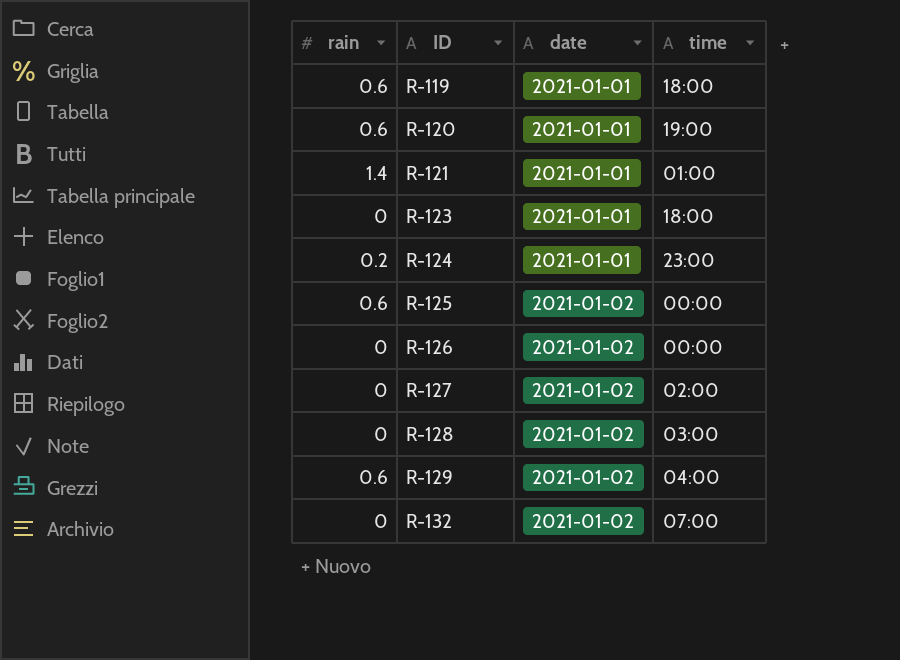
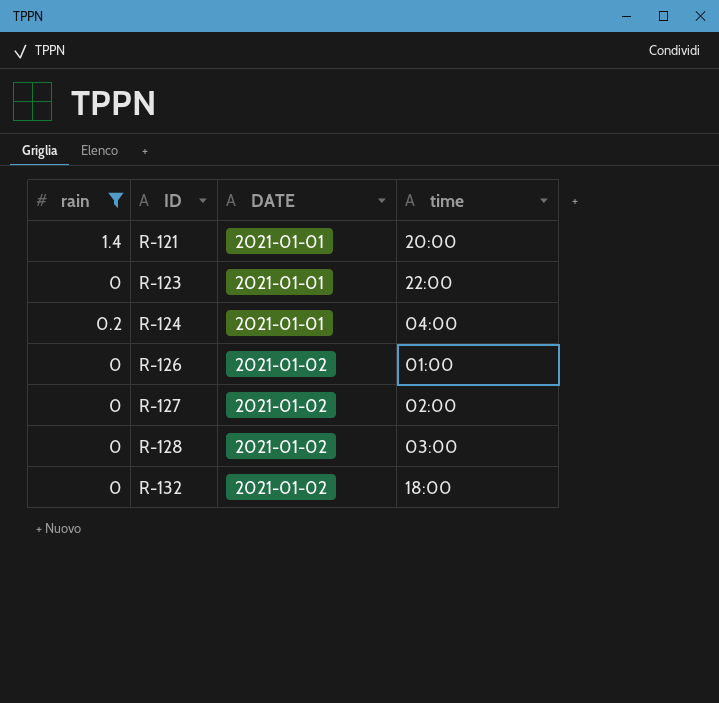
filter: none -> rain != 0.6
column name: date -> DATE
R-121 | time: 01:00 -> 20:00
R-123 | time: 18:00 -> 22:00
R-124 | time: 23:00 -> 04:00
R-126 | time: 00:00 -> 01:00
R-132 | time: 07:00 -> 18:00

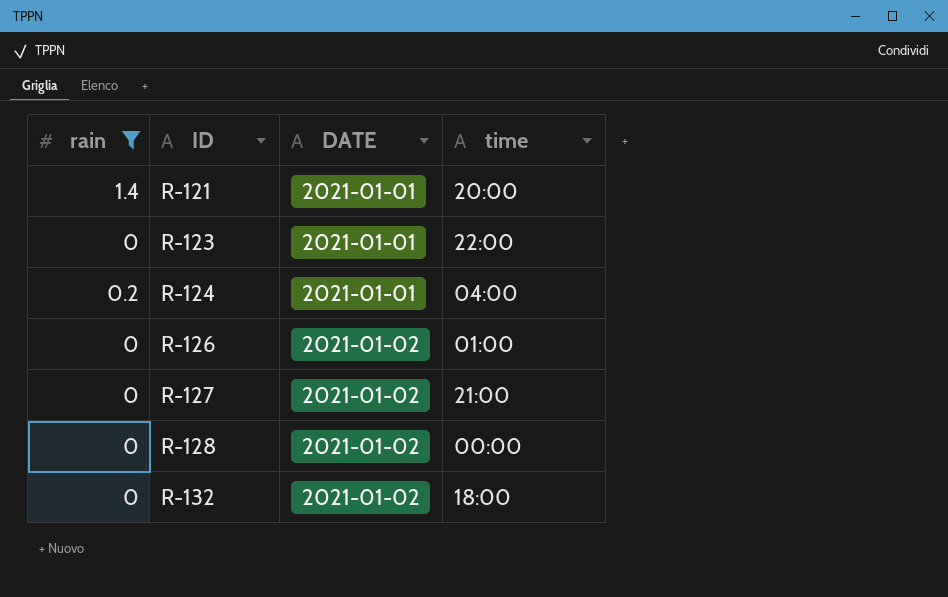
R-127 | time: 02:00 -> 21:00
R-128 | time: 03:00 -> 00:00

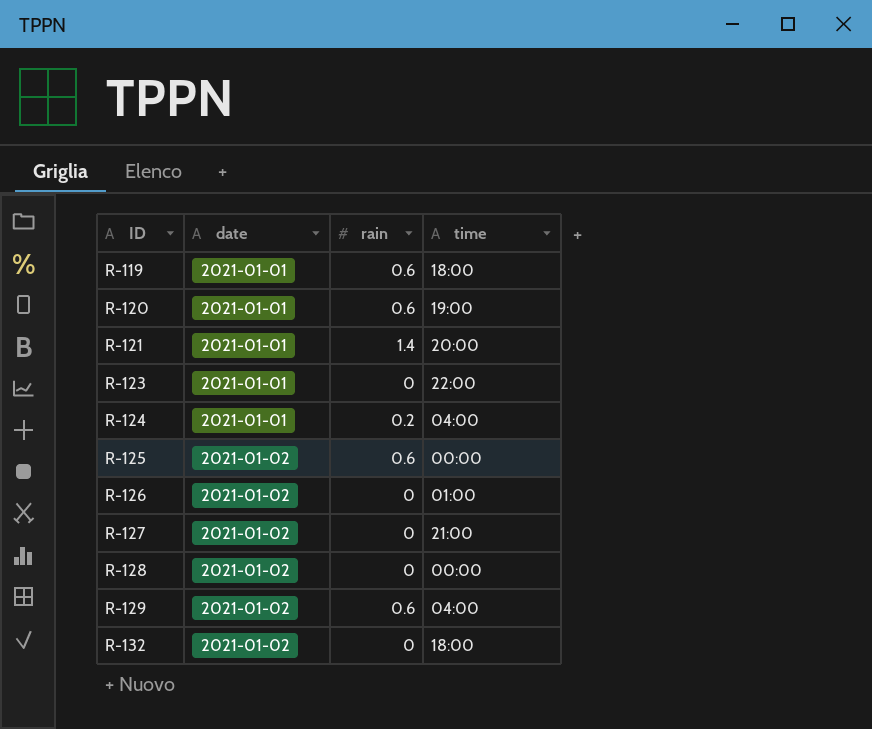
filter: rain != 0.6 -> none
column name: DATE -> date
column rain | position: 1 -> 3

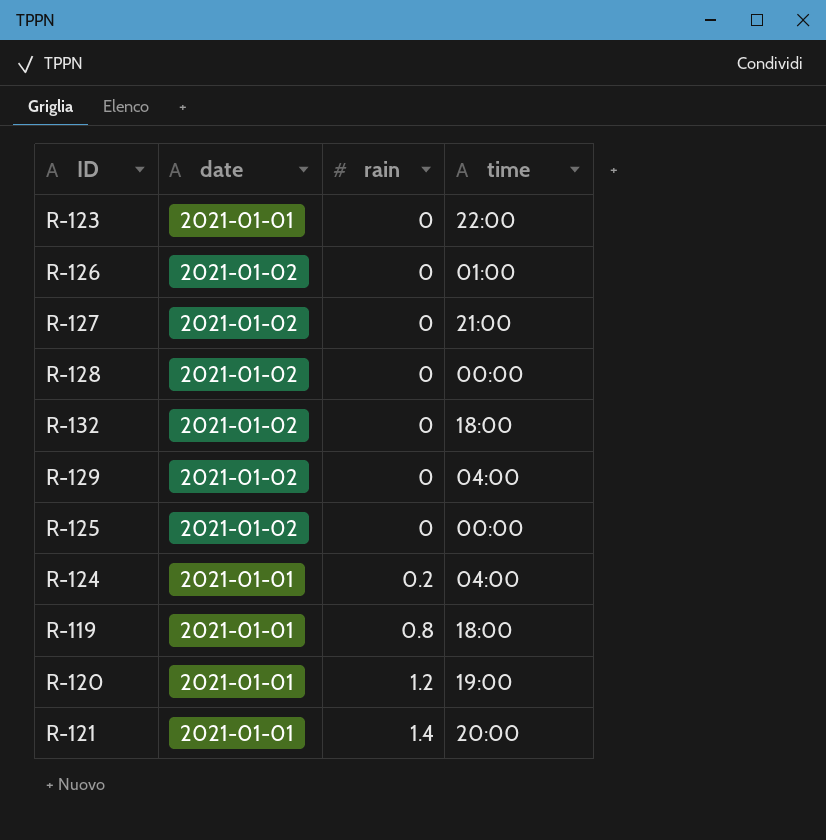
row order: ID ascending -> rain ascending
R-129 | rain: 0.6 -> 0
R-125 | rain: 0.6 -> 0
R-119 | rain: 0.6 -> 0.8
R-120 | rain: 0.6 -> 1.2

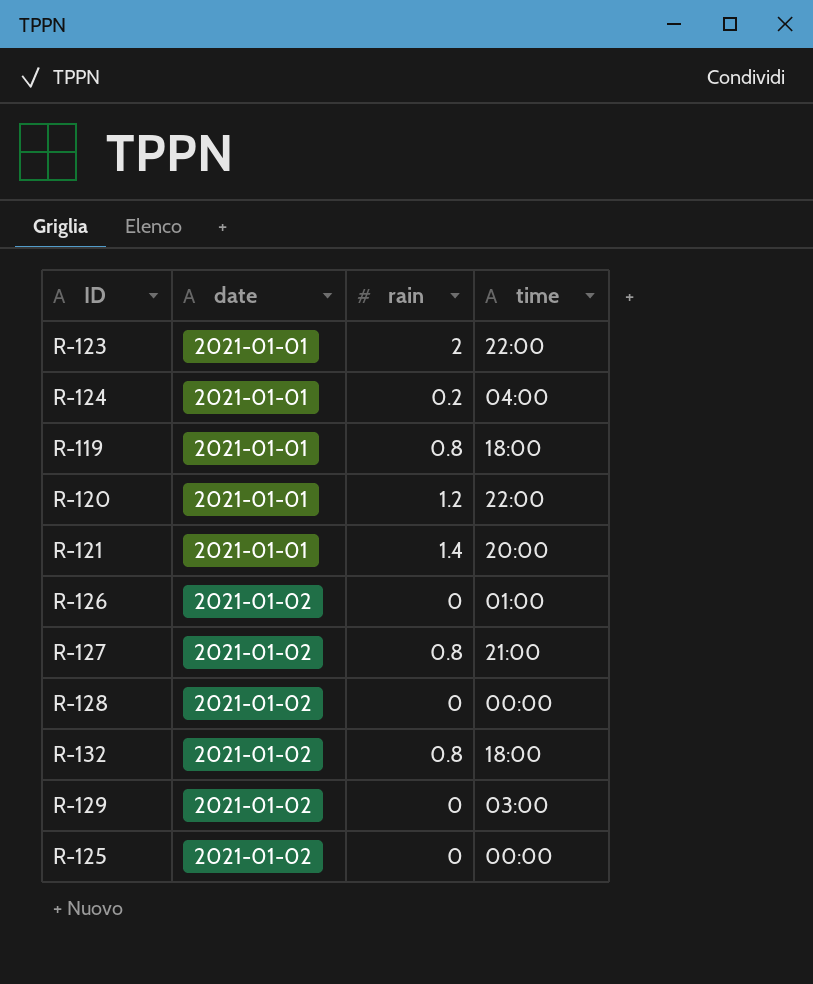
row order: rain ascending -> date ascending
R-123 | rain: 0 -> 2
R-120 | time: 19:00 -> 22:00
R-127 | rain: 0 -> 0.8
R-132 | rain: 0 -> 0.8
R-129 | time: 04:00 -> 03:00

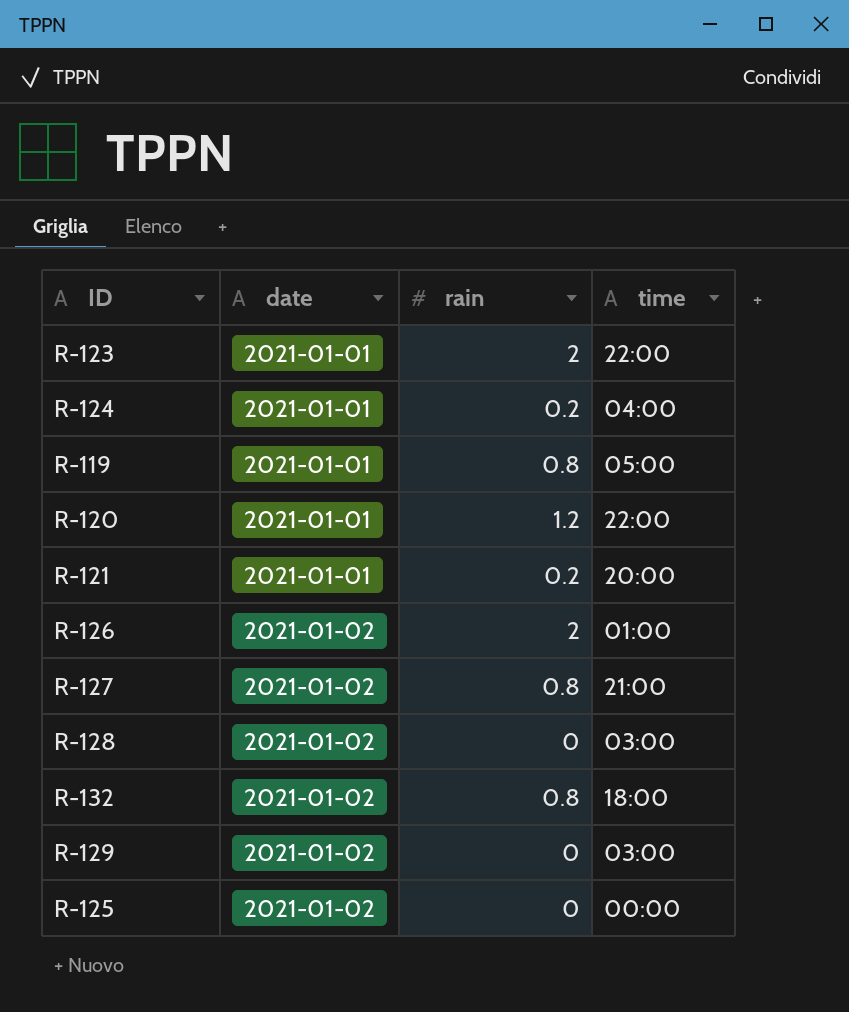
R-119 | time: 18:00 -> 05:00
R-121 | rain: 1.4 -> 0.2
R-126 | rain: 0 -> 2
R-128 | time: 00:00 -> 03:00

